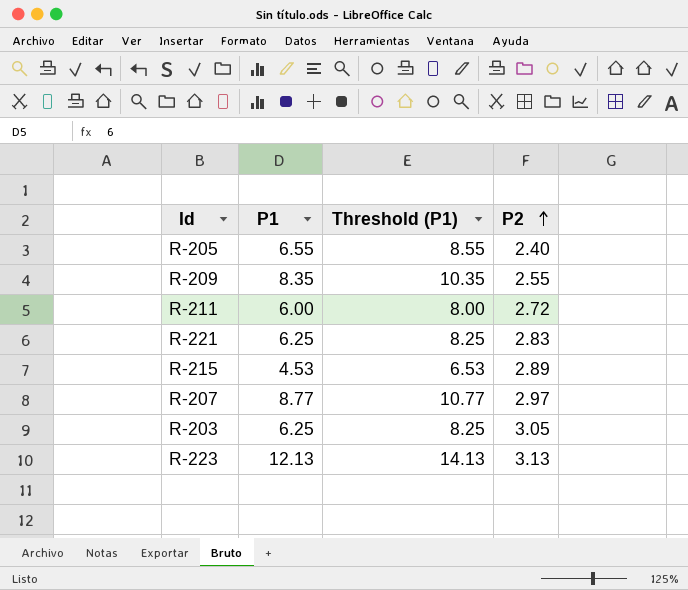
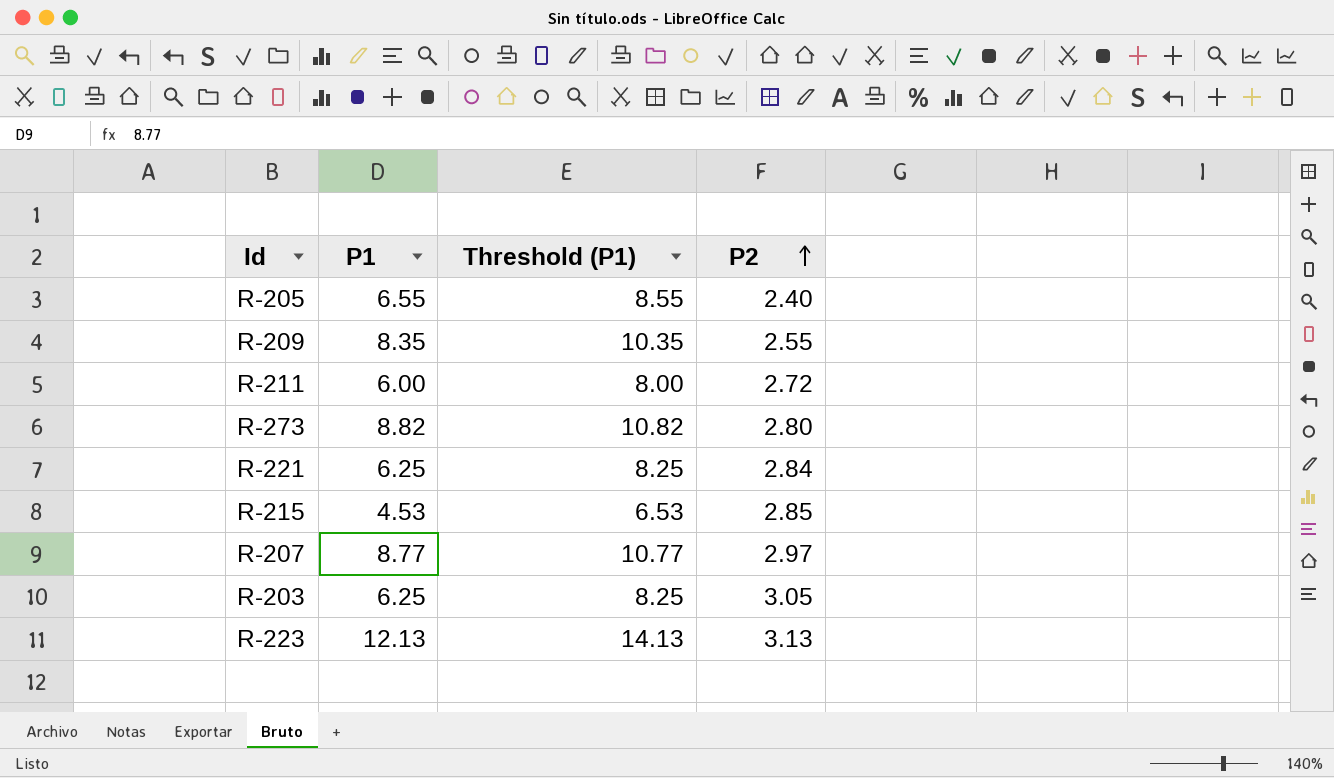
row R-273: none -> 8.82 | 10.82 | 2.80
R-221 | P2: 2.83 -> 2.84
R-215 | P2: 2.89 -> 2.85

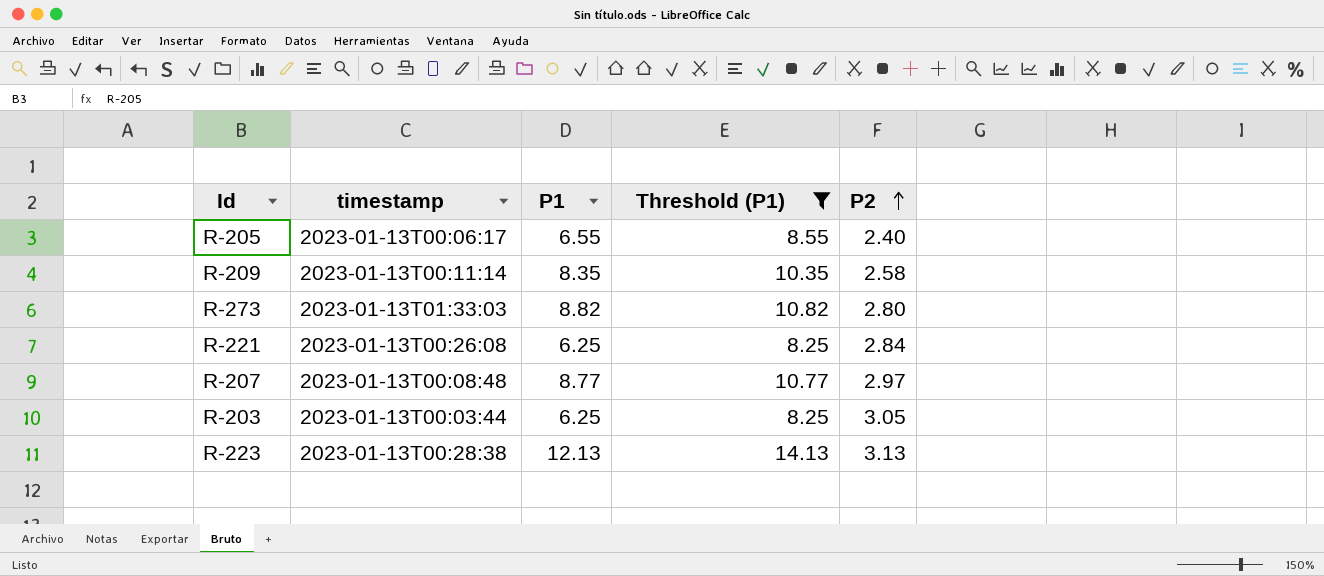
filter: none -> Threshold (P1) >= 8.25
column timestamp | position: none -> 2
R-209 | P2: 2.55 -> 2.58

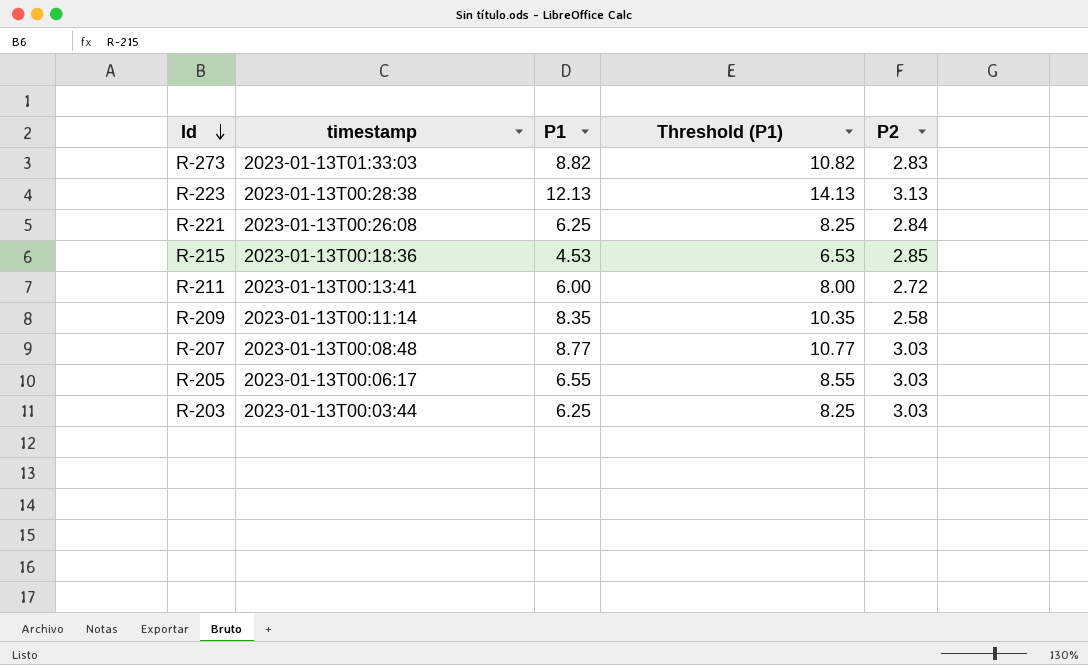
filter: Threshold (P1) >= 8.25 -> none
row order: P2 ascending -> Id descending
R-273 | P2: 2.80 -> 2.83
R-207 | P2: 2.97 -> 3.03
R-205 | P2: 2.40 -> 3.03
R-203 | P2: 3.05 -> 3.03

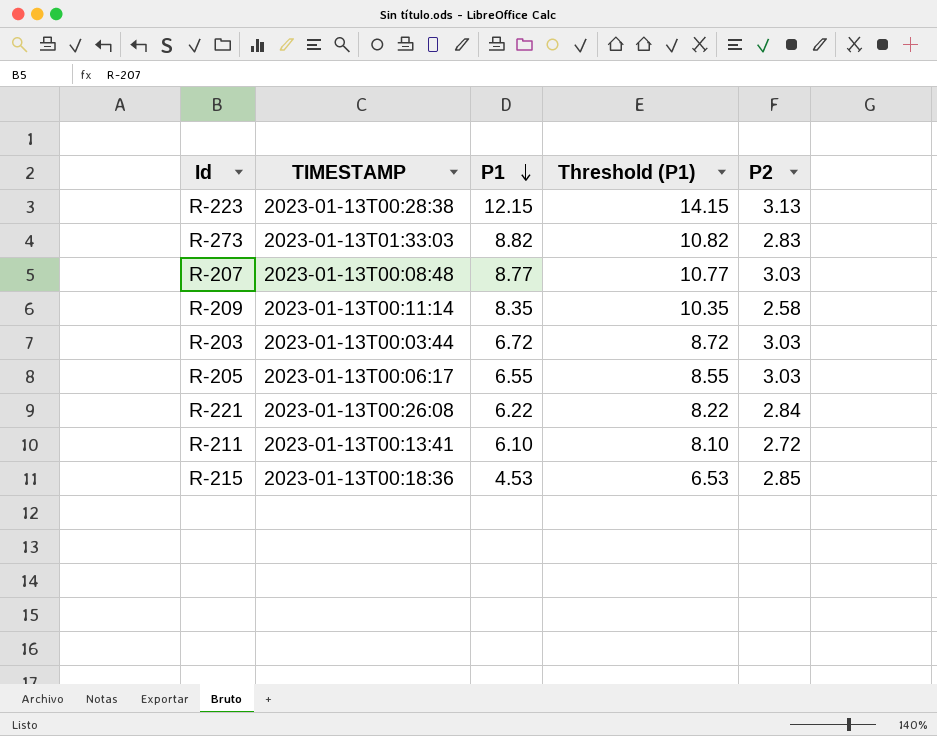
row order: Id descending -> P1 descending
column name: timestamp -> TIMESTAMP
R-223 | P1: 12.13 -> 12.15
R-223 | Threshold (P1): 14.13 -> 14.15
R-203 | P1: 6.25 -> 6.72
R-203 | Threshold (P1): 8.25 -> 8.72
R-221 | P1: 6.25 -> 6.22
R-221 | Threshold (P1): 8.25 -> 8.22
R-211 | P1: 6.00 -> 6.10
R-211 | Threshold (P1): 8.00 -> 8.10

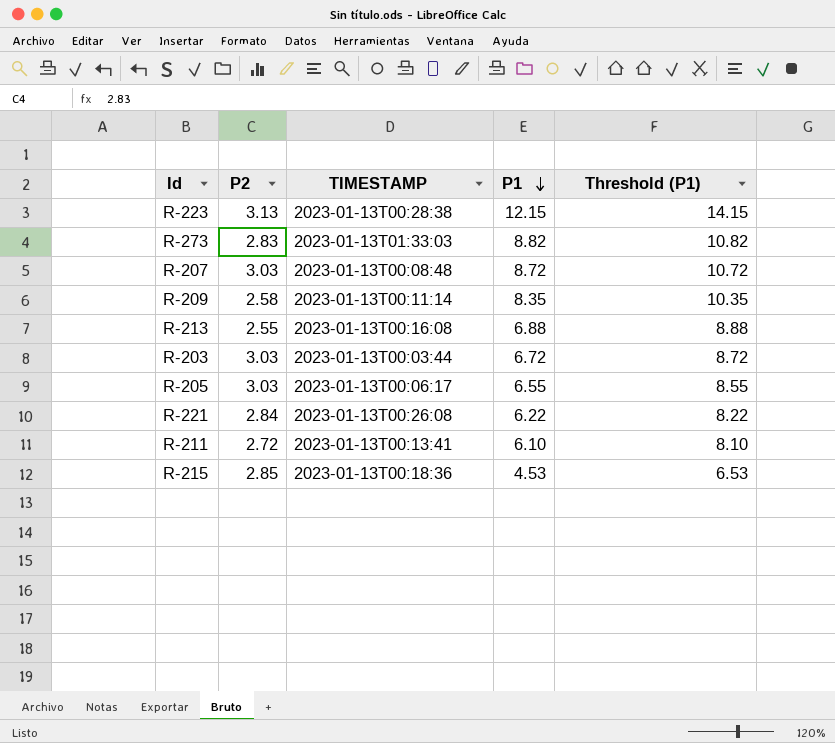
column P2 | position: 5 -> 2
R-207 | P1: 8.77 -> 8.72
R-207 | Threshold (P1): 10.77 -> 10.72
row R-213: none -> 2.55 | 2023-01-13T00:16:08 | 6.88 | 8.88

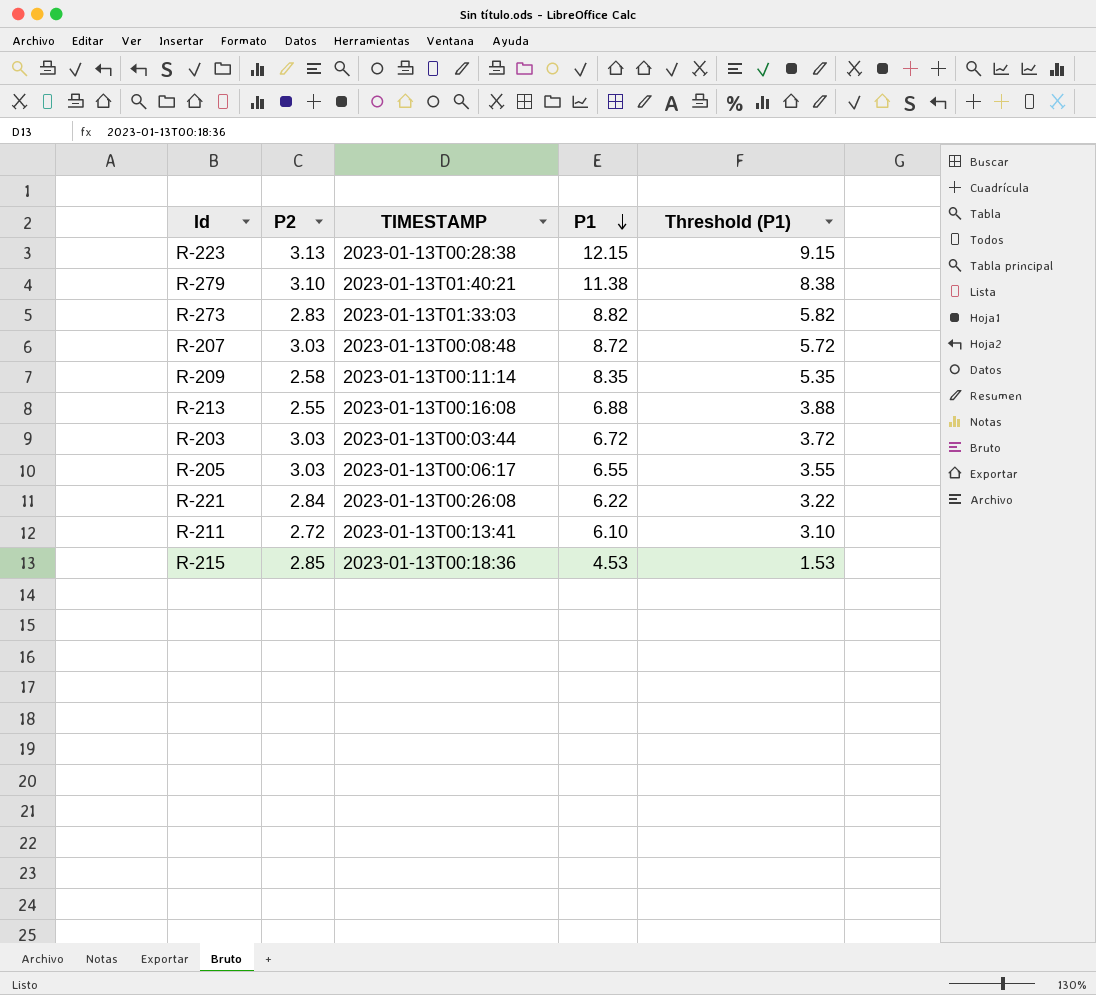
column Threshold (P1) | formula: [P1] + 2 -> [P1] - 3
row R-279: none -> 3.10 | 2023-01-13T01:40:21 | 11.38 | 8.38

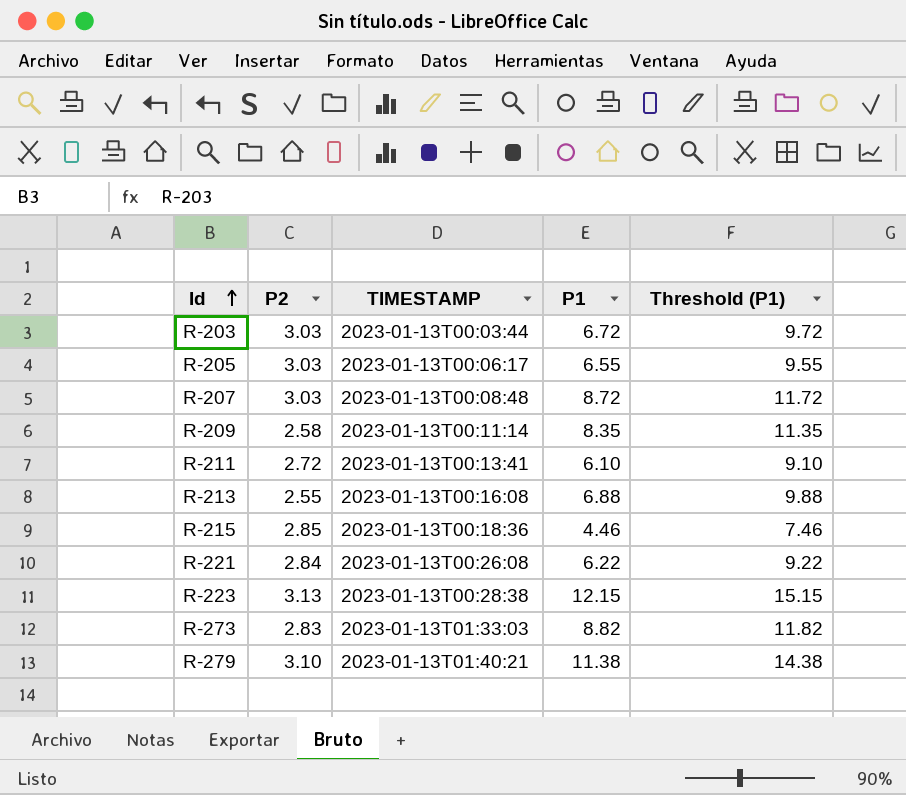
row order: P1 descending -> Id ascending
column Threshold (P1) | formula: [P1] - 3 -> [P1] + 3
R-215 | P1: 4.53 -> 4.46

